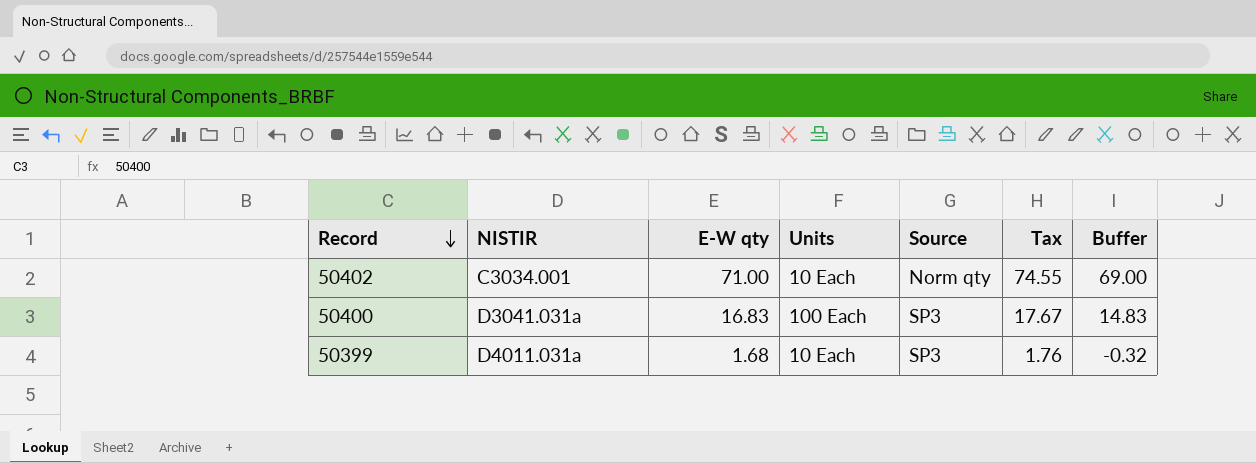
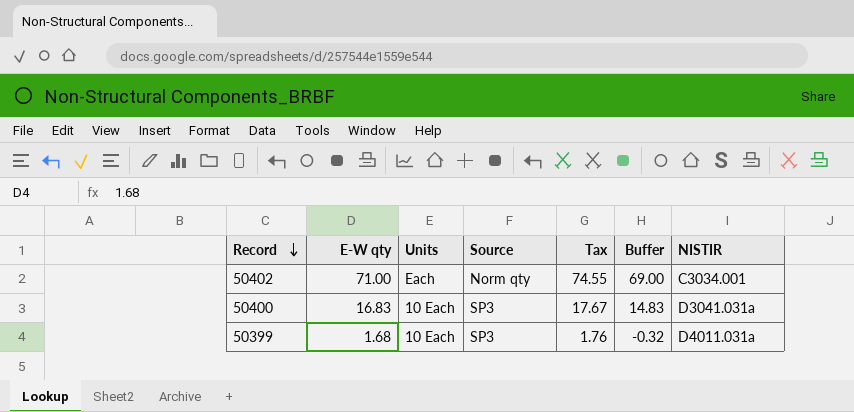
column NISTIR | position: 2 -> 7
50402 | Units: 10 Each -> Each
50400 | Units: 100 Each -> 10 Each

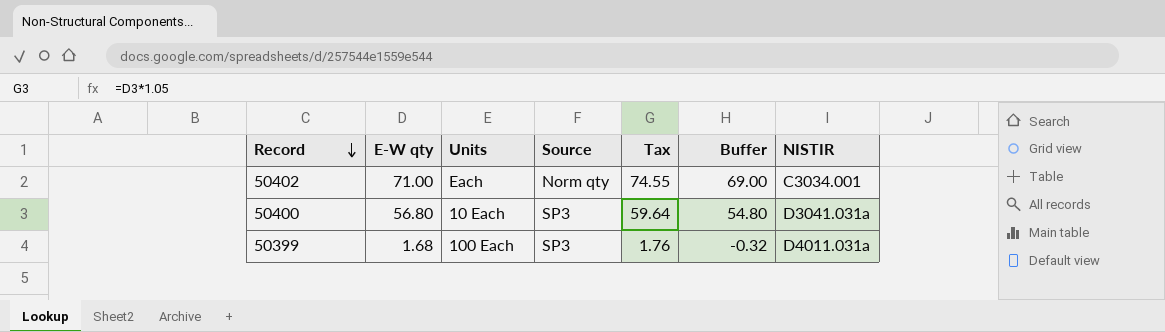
50400 | E-W qty: 16.83 -> 56.80
50400 | Tax: 17.67 -> 59.64
50400 | Buffer: 14.83 -> 54.80
50399 | Units: 10 Each -> 100 Each

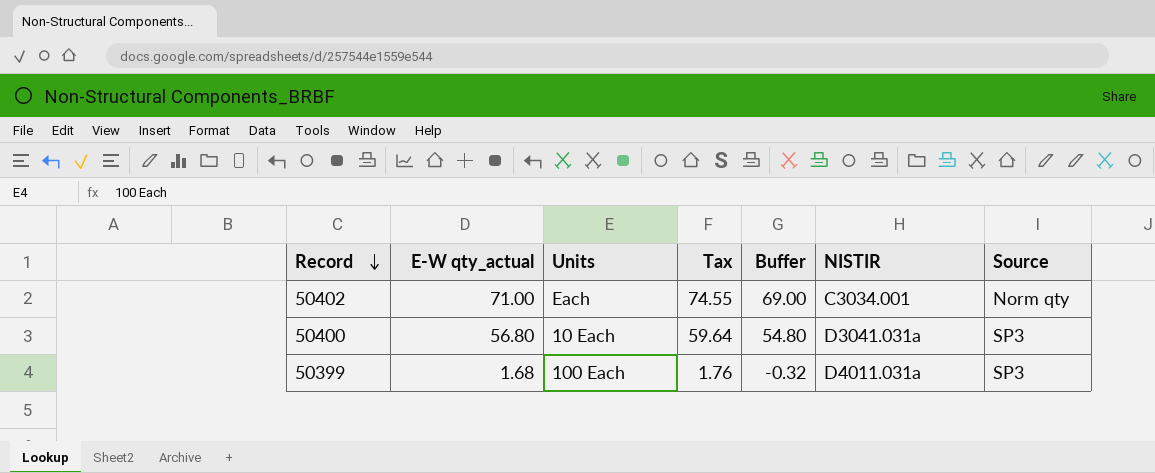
column name: E-W qty -> E-W qty_actual
column Source | position: 4 -> 7

